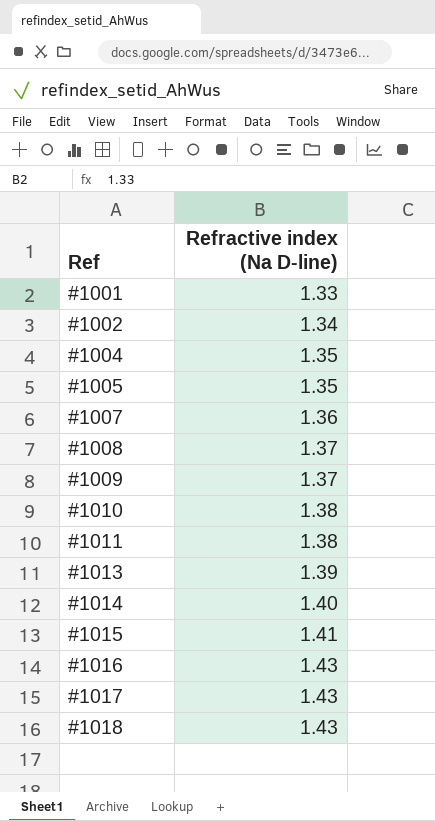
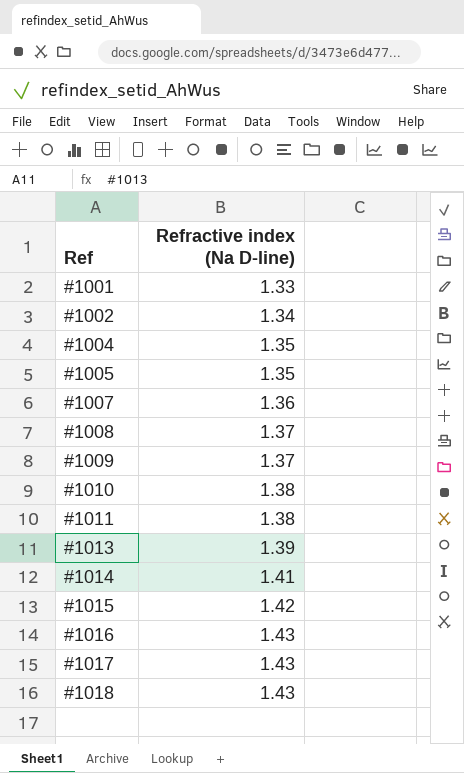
#1014 | Refractive index (Na D-line): 1.40 -> 1.41
#1015 | Refractive index (Na D-line): 1.41 -> 1.42

